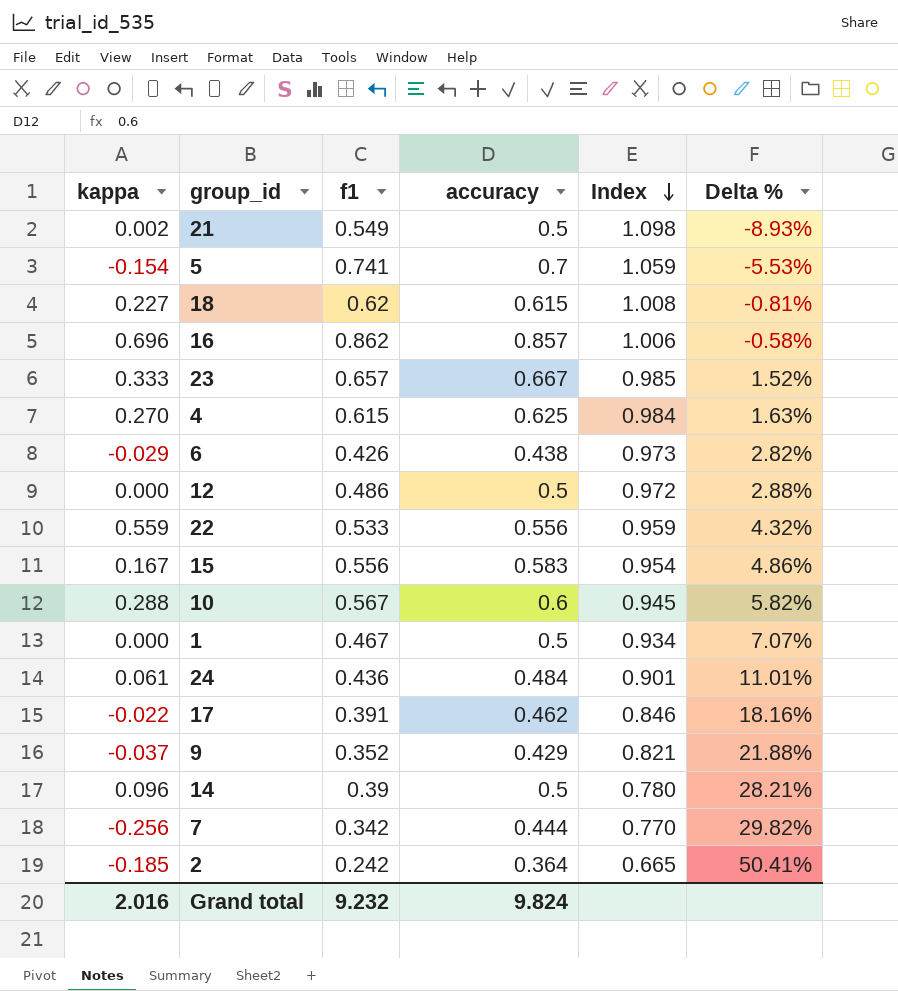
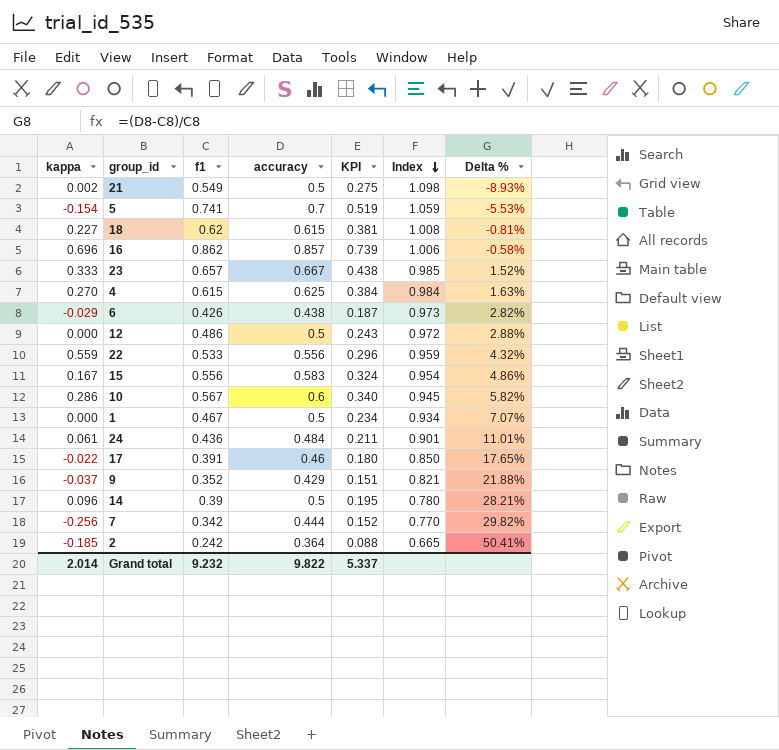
column KPI | formula: none -> [f1] * [accuracy]
10 | kappa: 0.288 -> 0.286
17 | accuracy: 0.462 -> 0.46
17 | Index: 0.846 -> 0.850
17 | Delta %: 18.16% -> 17.65%
Grand total | kappa: 2.016 -> 2.014
Grand total | accuracy: 9.824 -> 9.822

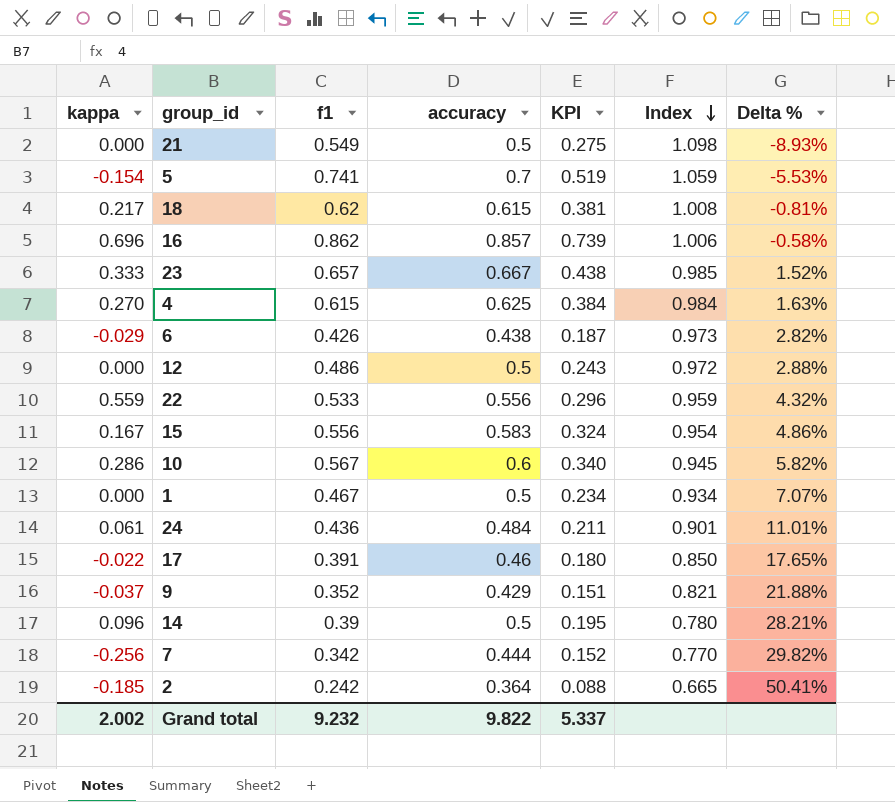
21 | kappa: 0.002 -> 0.000
18 | kappa: 0.227 -> 0.217
Grand total | kappa: 2.014 -> 2.002

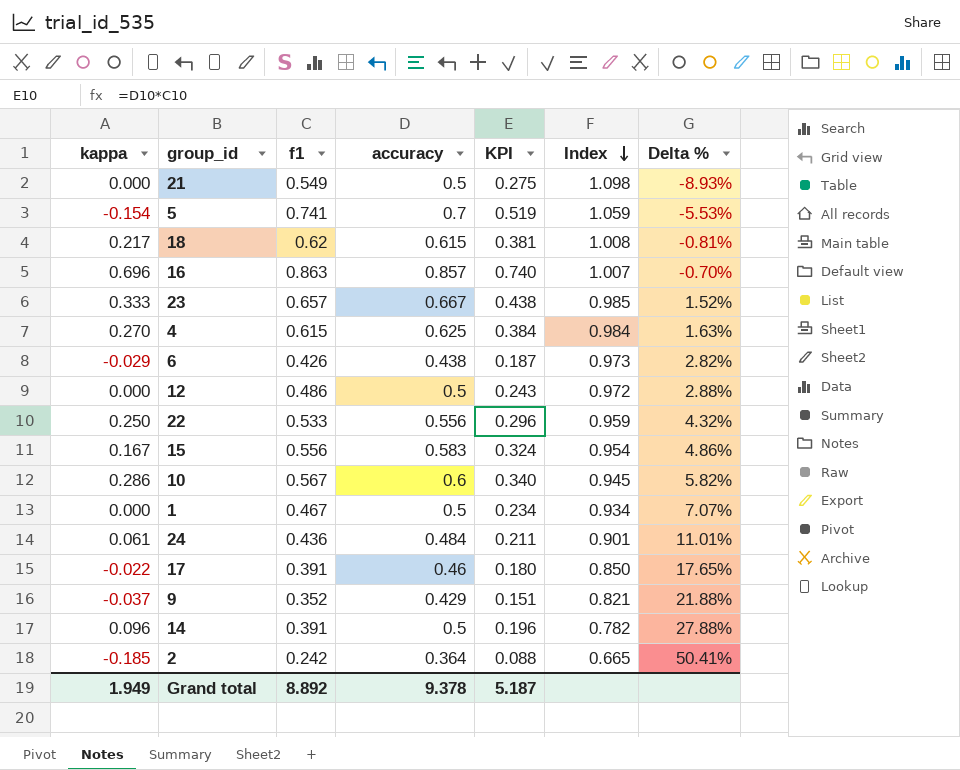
row 7: -0.256 | 0.342 | 0.444 | 0.152 | 0.770 | 29.82% -> none
16 | f1: 0.862 -> 0.863
16 | KPI: 0.739 -> 0.740
16 | Index: 1.006 -> 1.007
16 | Delta %: -0.58% -> -0.70%
22 | kappa: 0.559 -> 0.250
14 | f1: 0.39 -> 0.391
14 | KPI: 0.195 -> 0.196
14 | Index: 0.780 -> 0.782
14 | Delta %: 28.21% -> 27.88%
Grand total | kappa: 2.002 -> 1.949
Grand total | f1: 9.232 -> 8.892
Grand total | accuracy: 9.822 -> 9.378
Grand total | KPI: 5.337 -> 5.187

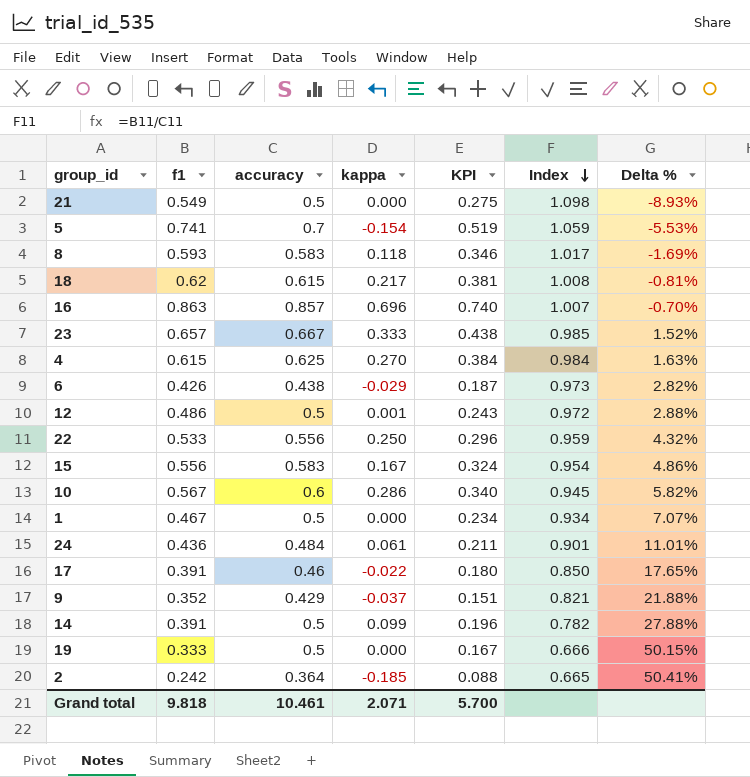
column kappa | position: 1 -> 4
row 8: none -> 0.593 | 0.583 | 0.118 | 0.346 | 1.017 | -1.69%
12 | kappa: 0.000 -> 0.001
14 | kappa: 0.096 -> 0.099
row 19: none -> 0.333 | 0.5 | 0.000 | 0.167 | 0.666 | 50.15%
Grand total | f1: 8.892 -> 9.818
Grand total | accuracy: 9.378 -> 10.461
Grand total | kappa: 1.949 -> 2.071
Grand total | KPI: 5.187 -> 5.700

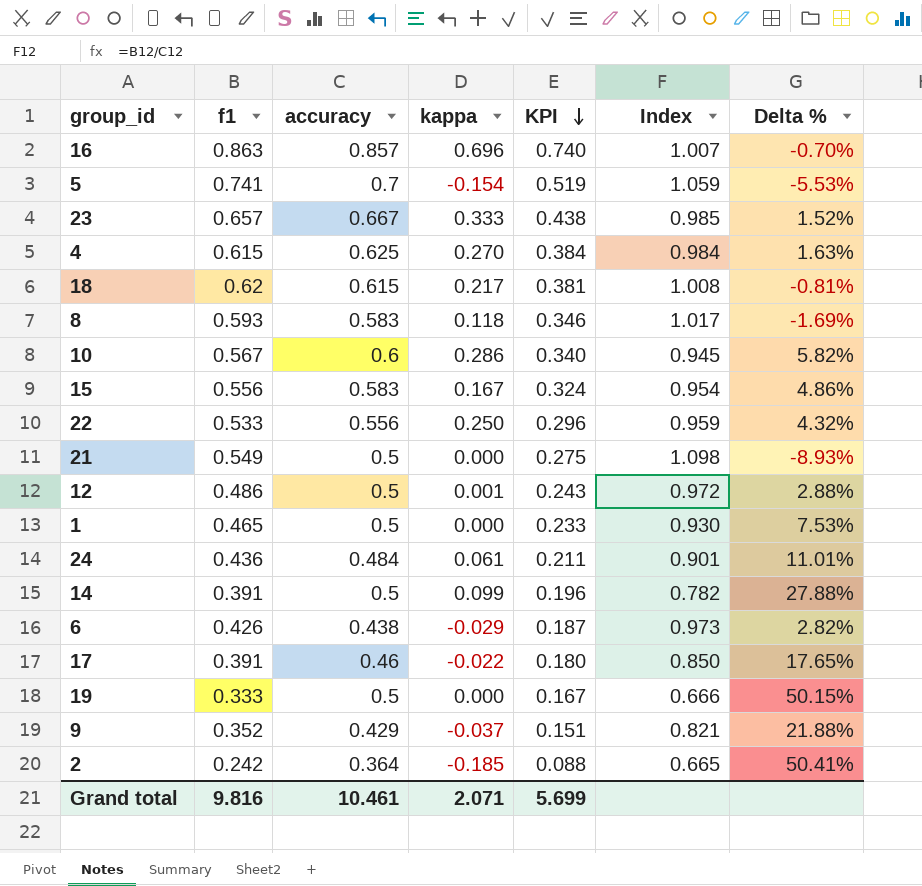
row order: Index descending -> KPI descending
1 | f1: 0.467 -> 0.465
1 | KPI: 0.234 -> 0.233
1 | Index: 0.934 -> 0.930
1 | Delta %: 7.07% -> 7.53%
Grand total | f1: 9.818 -> 9.816
Grand total | KPI: 5.700 -> 5.699

